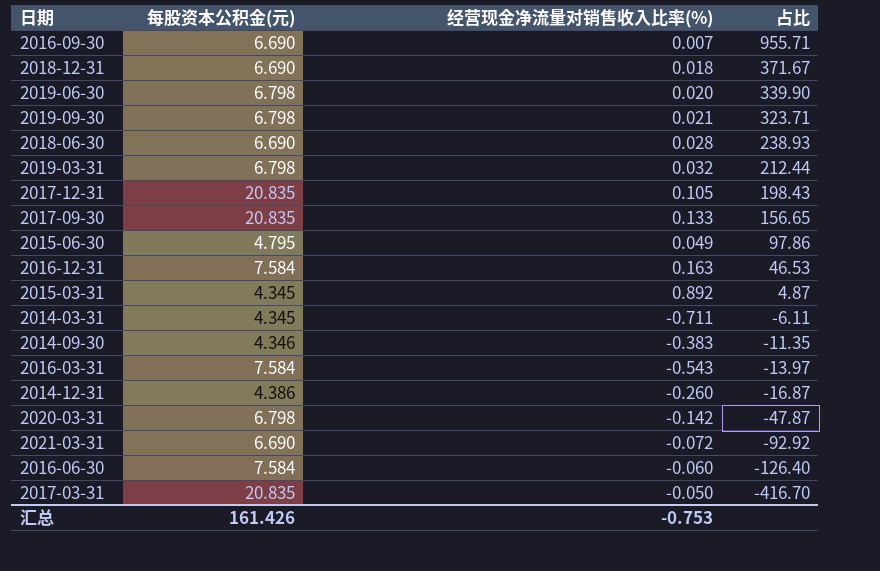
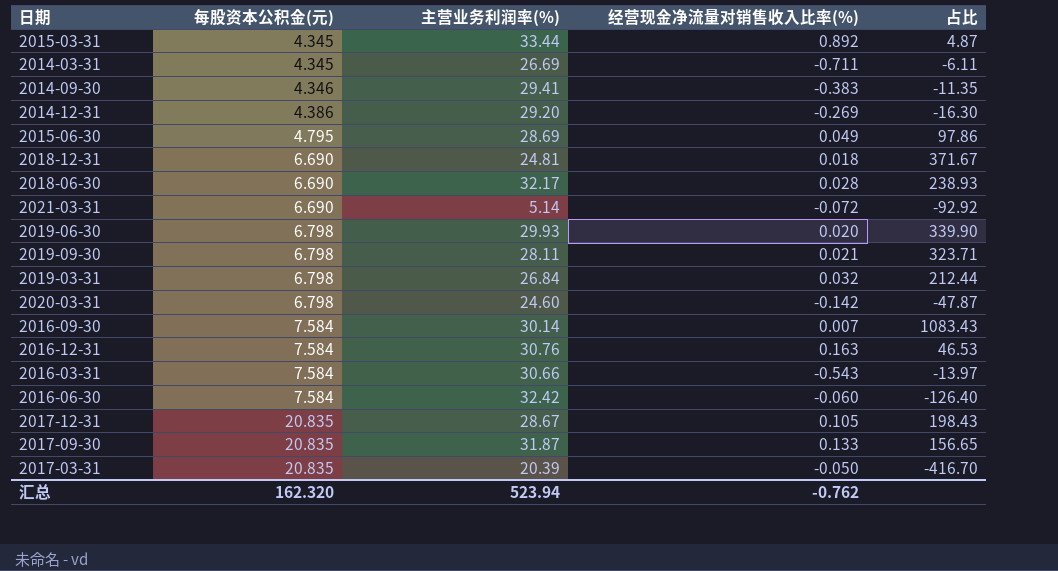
row order: 占比 descending -> 每股资本公积金(元) ascending
column 主营业务利润率(%) | position: none -> 3
2014-12-31 | 经营现金净流量对销售收入比率(%): -0.260 -> -0.269
2014-12-31 | 占比: -16.87 -> -16.30
2016-09-30 | 每股资本公积金(元): 6.690 -> 7.584
2016-09-30 | 占比: 955.71 -> 1083.43
汇总 | 每股资本公积金(元): 161.426 -> 162.320
汇总 | 经营现金净流量对销售收入比率(%): -0.753 -> -0.762

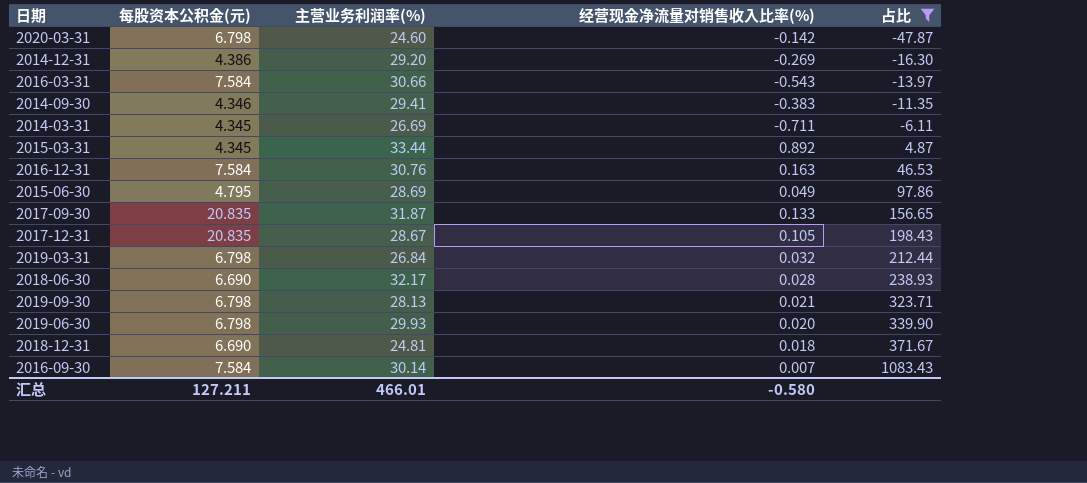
filter: none -> 占比 >= -47.87
row order: 每股资本公积金(元) ascending -> 占比 ascending
2019-09-30 | 主营业务利润率(%): 28.11 -> 28.13
汇总 | 每股资本公积金(元): 162.320 -> 127.211
汇总 | 主营业务利润率(%): 523.94 -> 466.01
汇总 | 经营现金净流量对销售收入比率(%): -0.762 -> -0.580

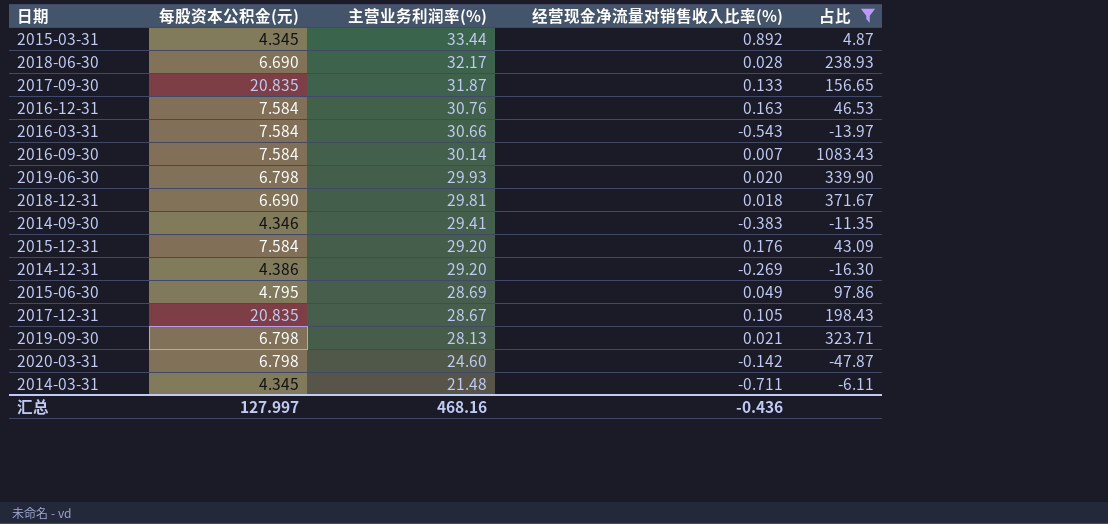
row order: 占比 ascending -> 主营业务利润率(%) descending
row 2019-03-31: 6.798 | 26.84 | 0.032 | 212.44 -> none
2018-12-31 | 主营业务利润率(%): 24.81 -> 29.81
row 2015-12-31: none -> 7.584 | 29.20 | 0.176 | 43.09
2014-03-31 | 主营业务利润率(%): 26.69 -> 21.48
汇总 | 每股资本公积金(元): 127.211 -> 127.997
汇总 | 主营业务利润率(%): 466.01 -> 468.16
汇总 | 经营现金净流量对销售收入比率(%): -0.580 -> -0.436

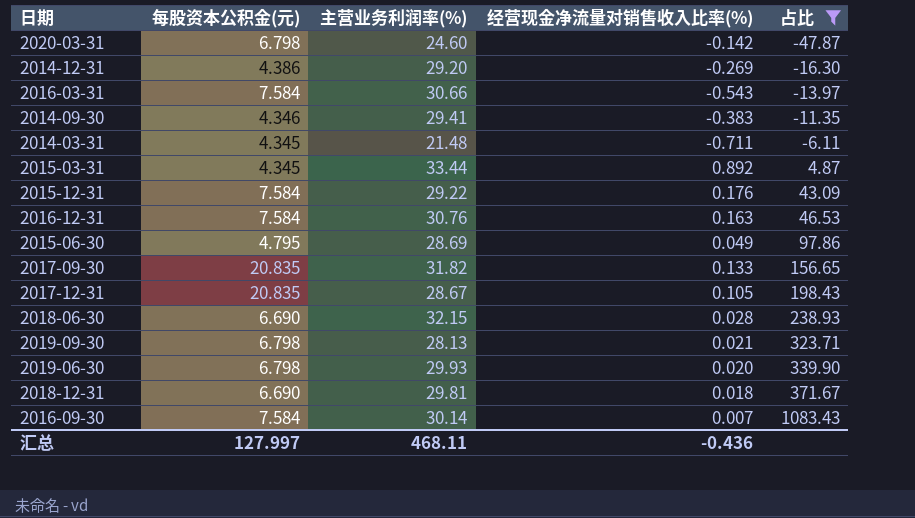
row order: 主营业务利润率(%) descending -> 占比 ascending
2015-12-31 | 主营业务利润率(%): 29.20 -> 29.22
2017-09-30 | 主营业务利润率(%): 31.87 -> 31.82
2018-06-30 | 主营业务利润率(%): 32.17 -> 32.15
汇总 | 主营业务利润率(%): 468.16 -> 468.11

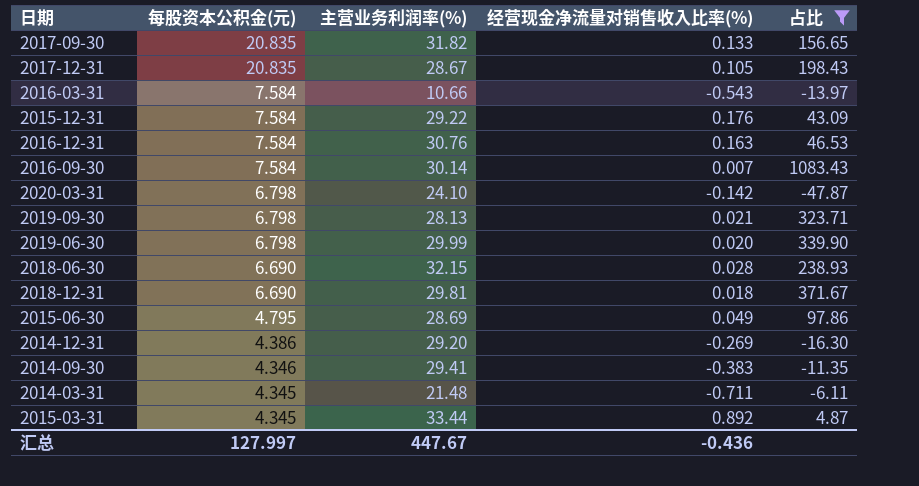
row order: 占比 ascending -> 每股资本公积金(元) descending
2016-03-31 | 主营业务利润率(%): 30.66 -> 10.66
2020-03-31 | 主营业务利润率(%): 24.60 -> 24.10
2019-06-30 | 主营业务利润率(%): 29.93 -> 29.99
汇总 | 主营业务利润率(%): 468.11 -> 447.67

